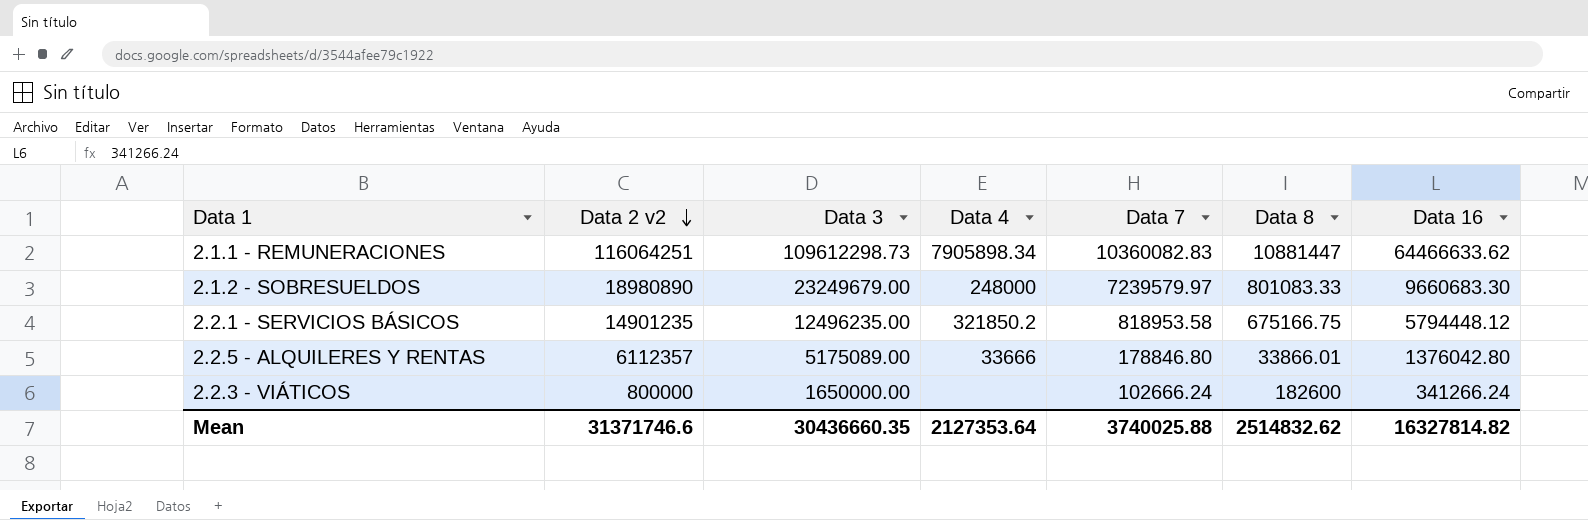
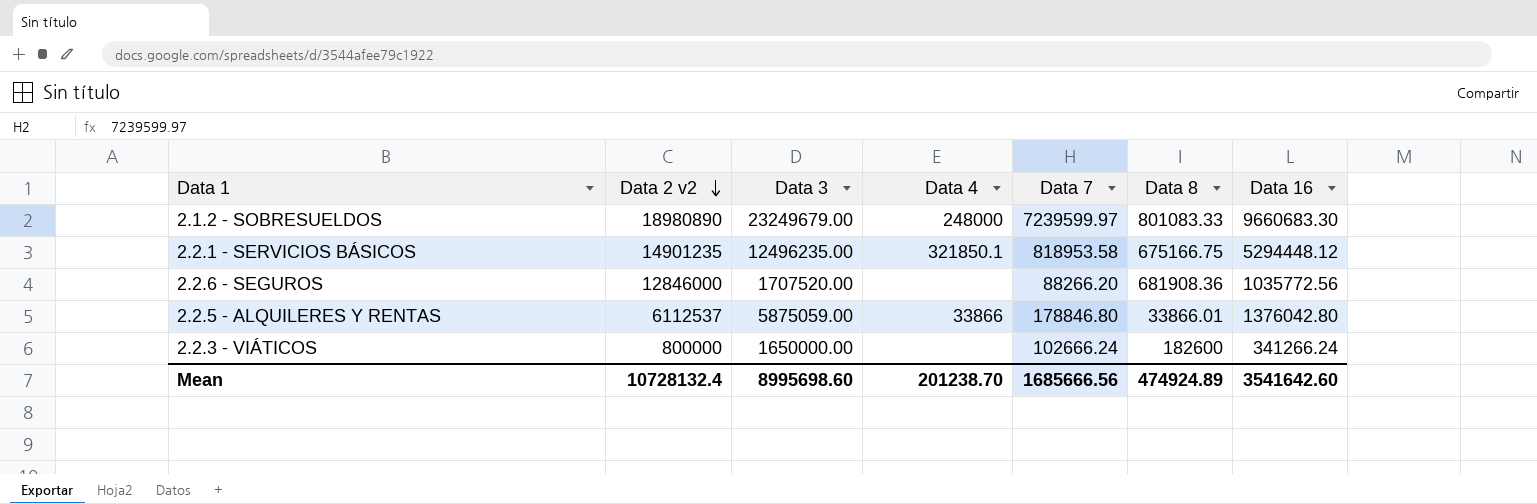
row 2.1.1 - REMUNERACIONES: 116064251 | 109612298.73 | 7905898.34 | 10360082.83 | 10881447 | 64466633.62 -> none
2.1.2 - SOBRESUELDOS | Data 7: 7239579.97 -> 7239599.97
2.2.1 - SERVICIOS BÁSICOS | Data 4: 321850.2 -> 321850.1
2.2.1 - SERVICIOS BÁSICOS | Data 16: 5794448.12 -> 5294448.12
row 2.2.6 - SEGUROS: none -> 12846000 | 1707520.00 | none | 88266.20 | 681908.36 | 1035772.56
2.2.5 - ALQUILERES Y RENTAS | Data 2 v2: 6112357 -> 6112537
2.2.5 - ALQUILERES Y RENTAS | Data 3: 5175089.00 -> 5875059.00
2.2.5 - ALQUILERES Y RENTAS | Data 4: 33666 -> 33866
Mean | Data 2 v2: 31371746.6 -> 10728132.4
Mean | Data 3: 30436660.35 -> 8995698.60
Mean | Data 4: 2127353.64 -> 201238.70
Mean | Data 7: 3740025.88 -> 1685666.56
Mean | Data 8: 2514832.62 -> 474924.89
Mean | Data 16: 16327814.82 -> 3541642.60

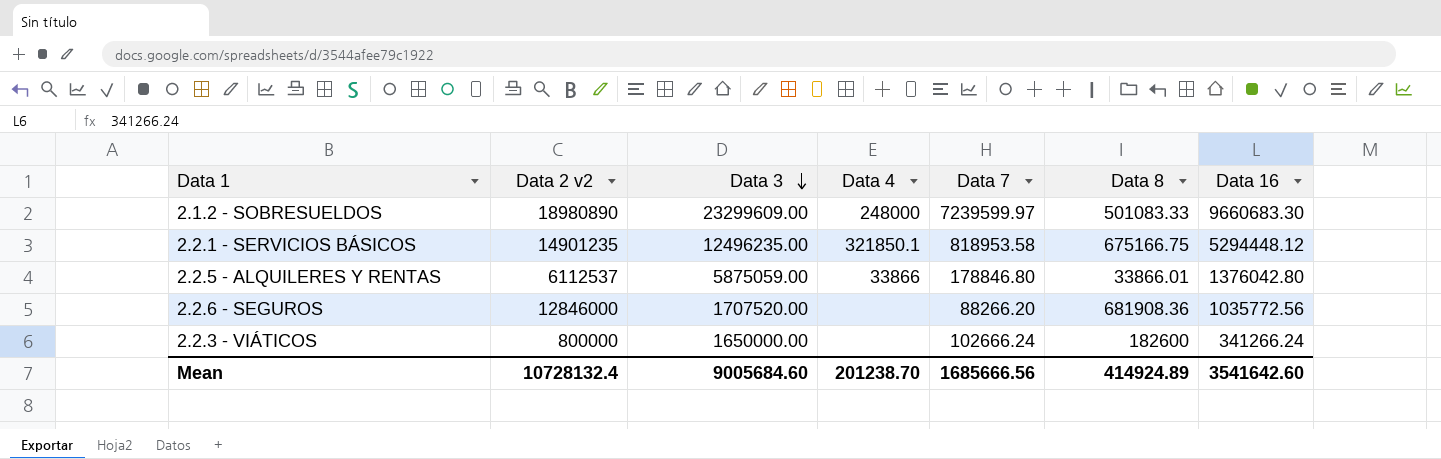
row order: Data 2 v2 descending -> Data 3 descending
2.1.2 - SOBRESUELDOS | Data 3: 23249679.00 -> 23299609.00
2.1.2 - SOBRESUELDOS | Data 8: 801083.33 -> 501083.33
Mean | Data 3: 8995698.60 -> 9005684.60
Mean | Data 8: 474924.89 -> 414924.89

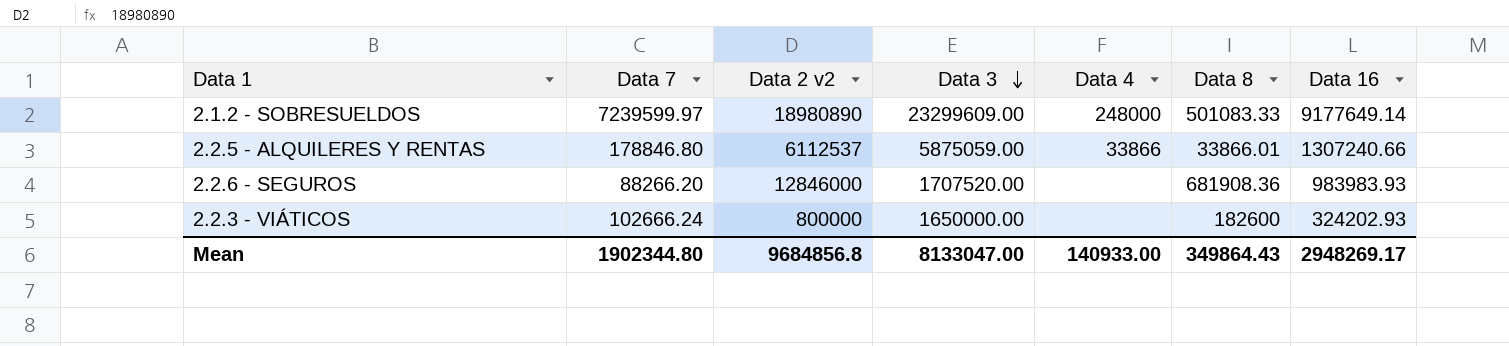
column Data 7 | position: 5 -> 2
row 2.2.1 - SERVICIOS BÁSICOS: 14901235 | 12496235.00 | 321850.1 | 818953.58 | 675166.75 | 5294448.12 -> none
2.1.2 - SOBRESUELDOS | Data 16: 9660683.30 -> 9177649.14
2.2.5 - ALQUILERES Y RENTAS | Data 16: 1376042.80 -> 1307240.66
2.2.6 - SEGUROS | Data 16: 1035772.56 -> 983983.93
2.2.3 - VIÁTICOS | Data 16: 341266.24 -> 324202.93
Mean | Data 7: 1685666.56 -> 1902344.80
Mean | Data 2 v2: 10728132.4 -> 9684856.8
Mean | Data 3: 9005684.60 -> 8133047.00
Mean | Data 4: 201238.70 -> 140933.00
Mean | Data 8: 414924.89 -> 349864.43
Mean | Data 16: 3541642.60 -> 2948269.17

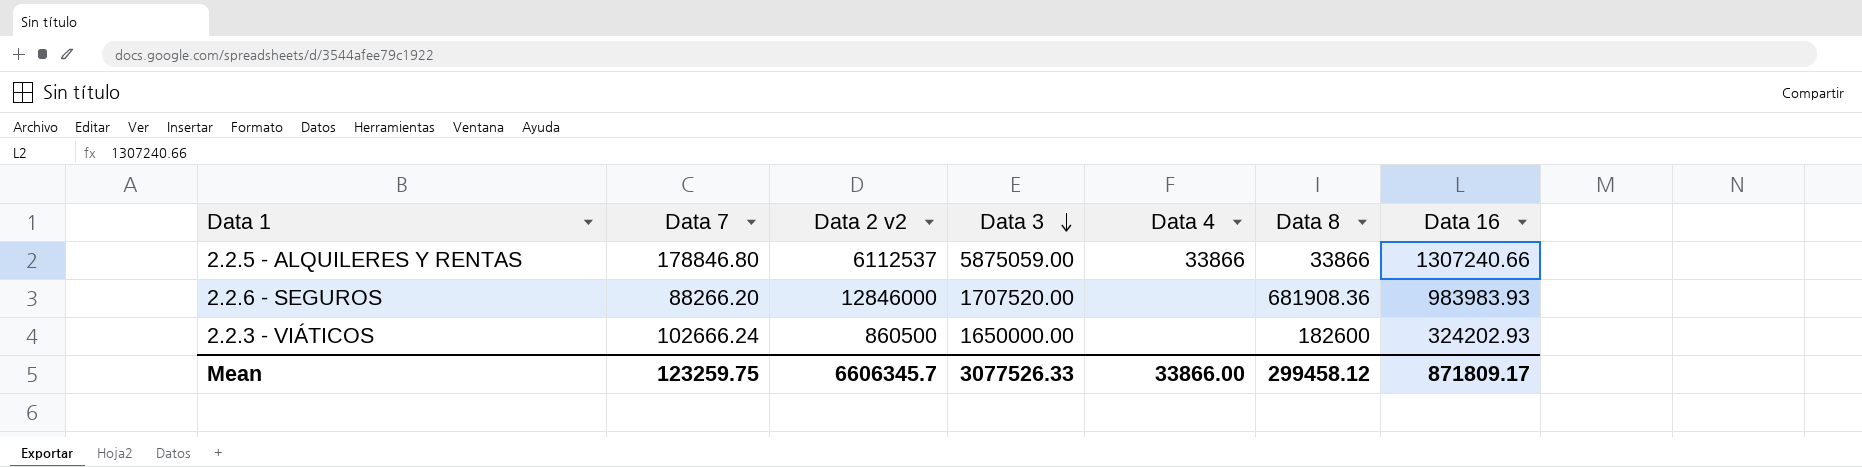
row 2.1.2 - SOBRESUELDOS: 7239599.97 | 18980890 | 23299609.00 | 248000 | 501083.33 | 9177649.14 -> none
2.2.5 - ALQUILERES Y RENTAS | Data 8: 33866.01 -> 33866
2.2.3 - VIÁTICOS | Data 2 v2: 800000 -> 860500
Mean | Data 7: 1902344.80 -> 123259.75
Mean | Data 2 v2: 9684856.8 -> 6606345.7
Mean | Data 3: 8133047.00 -> 3077526.33
Mean | Data 4: 140933.00 -> 33866.00
Mean | Data 8: 349864.43 -> 299458.12
Mean | Data 16: 2948269.17 -> 871809.17

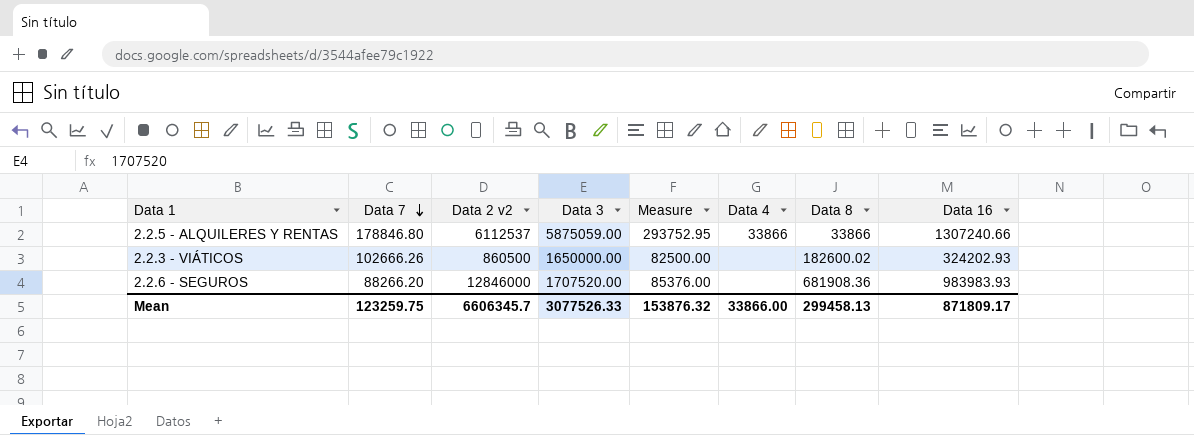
row order: Data 3 descending -> Data 7 descending
column Measure | formula: none -> [Data 3] * 0.05
2.2.3 - VIÁTICOS | Data 7: 102666.24 -> 102666.26
2.2.3 - VIÁTICOS | Data 8: 182600 -> 182600.02
Mean | Data 8: 299458.12 -> 299458.13

